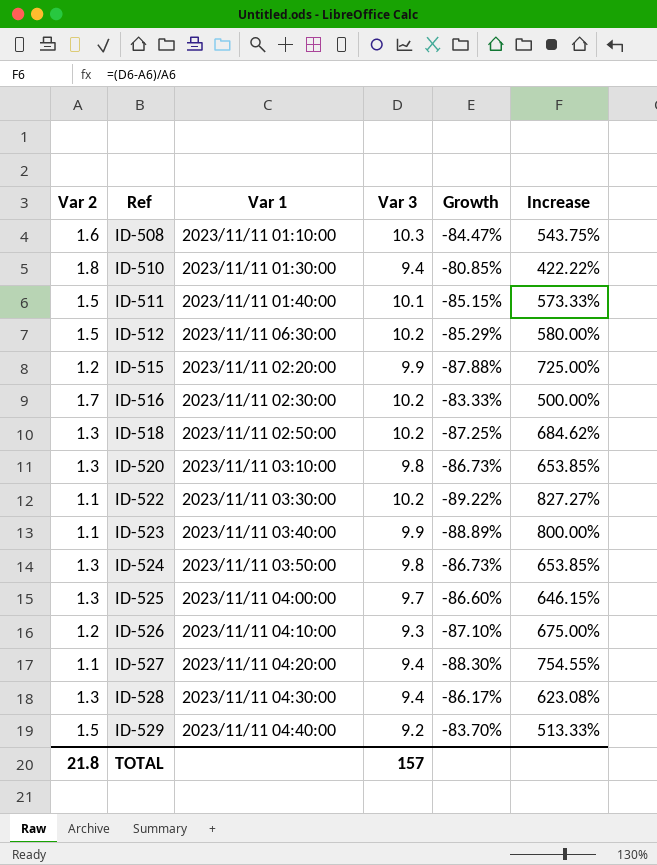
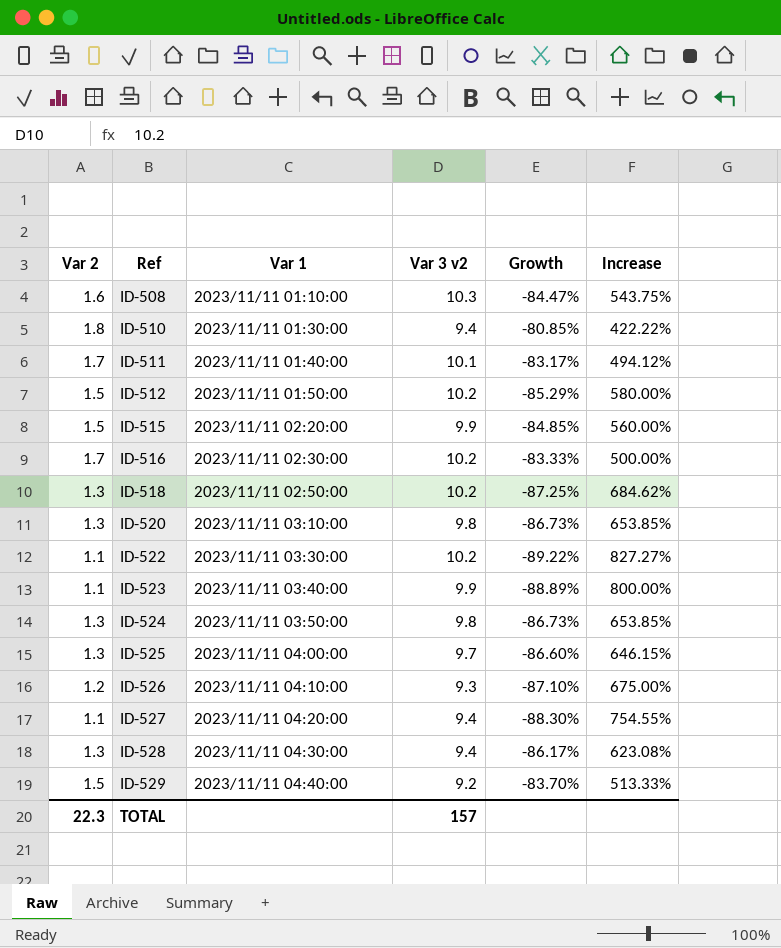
column name: Var 3 -> Var 3 v2
ID-511 | Var 2: 1.5 -> 1.7
ID-511 | Growth: -85.15% -> -83.17%
ID-511 | Increase: 573.33% -> 494.12%
ID-512 | Var 1: 2023/11/11 06:30:00 -> 2023/11/11 01:50:00
ID-515 | Var 2: 1.2 -> 1.5
ID-515 | Growth: -87.88% -> -84.85%
ID-515 | Increase: 725.00% -> 560.00%
TOTAL | Var 2: 21.8 -> 22.3

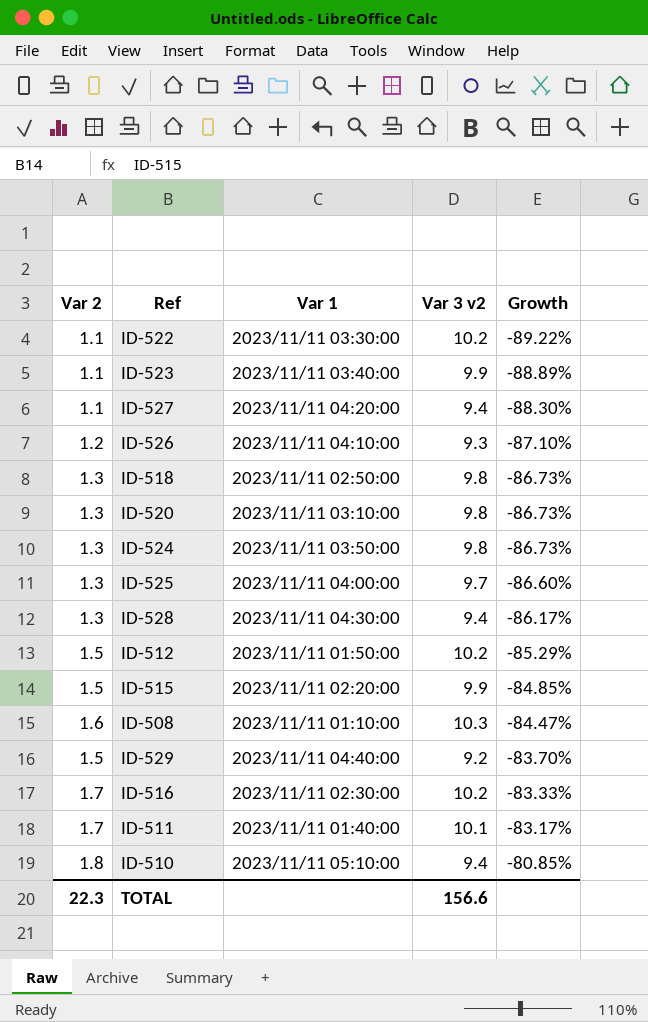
row order: Ref ascending -> Growth ascending
column Increase | formula: ([Var 3 v2] - [Var 2]) / [Var 2] -> none
ID-518 | Var 3 v2: 10.2 -> 9.8
ID-518 | Growth: -87.25% -> -86.73%
ID-510 | Var 1: 2023/11/11 01:30:00 -> 2023/11/11 05:10:00
TOTAL | Var 3 v2: 157 -> 156.6

